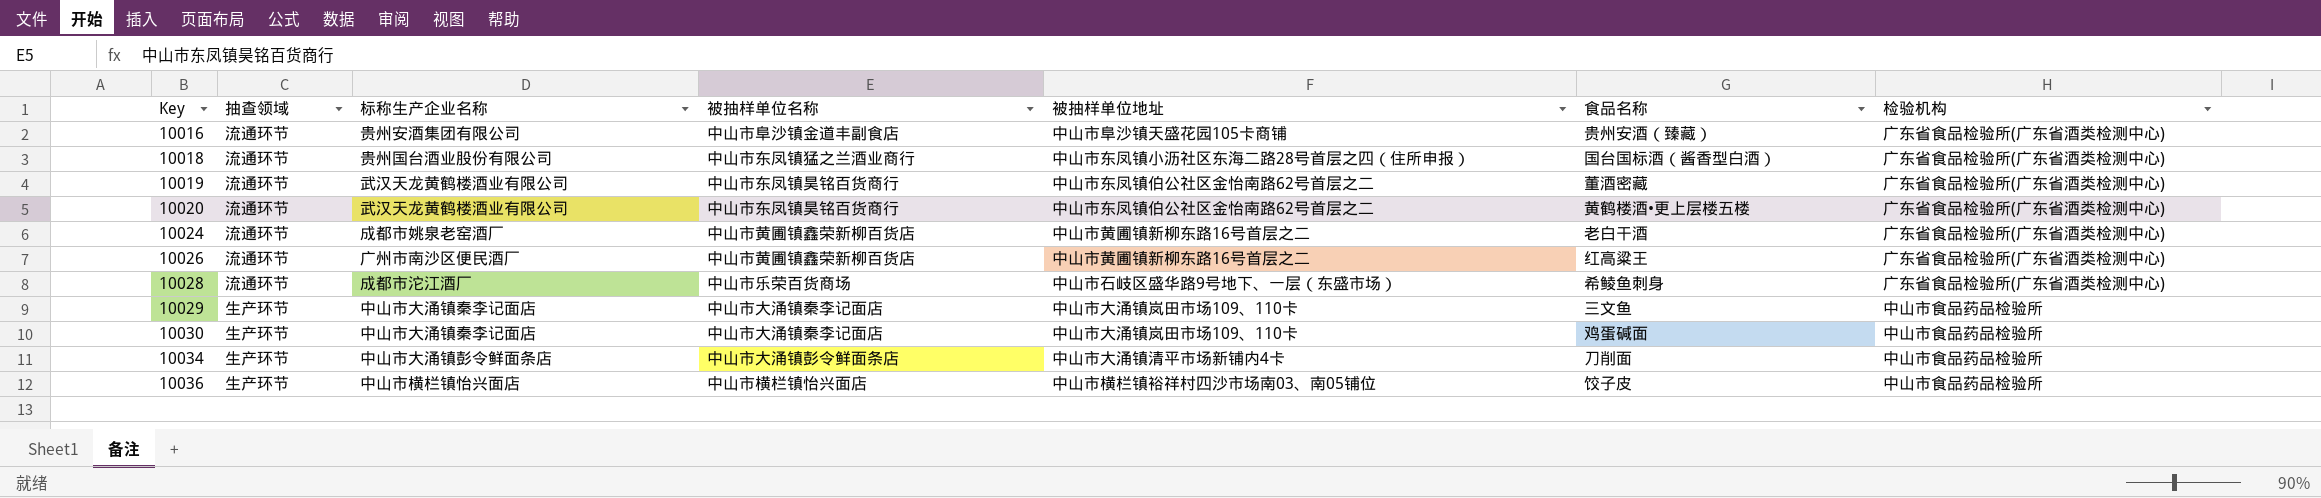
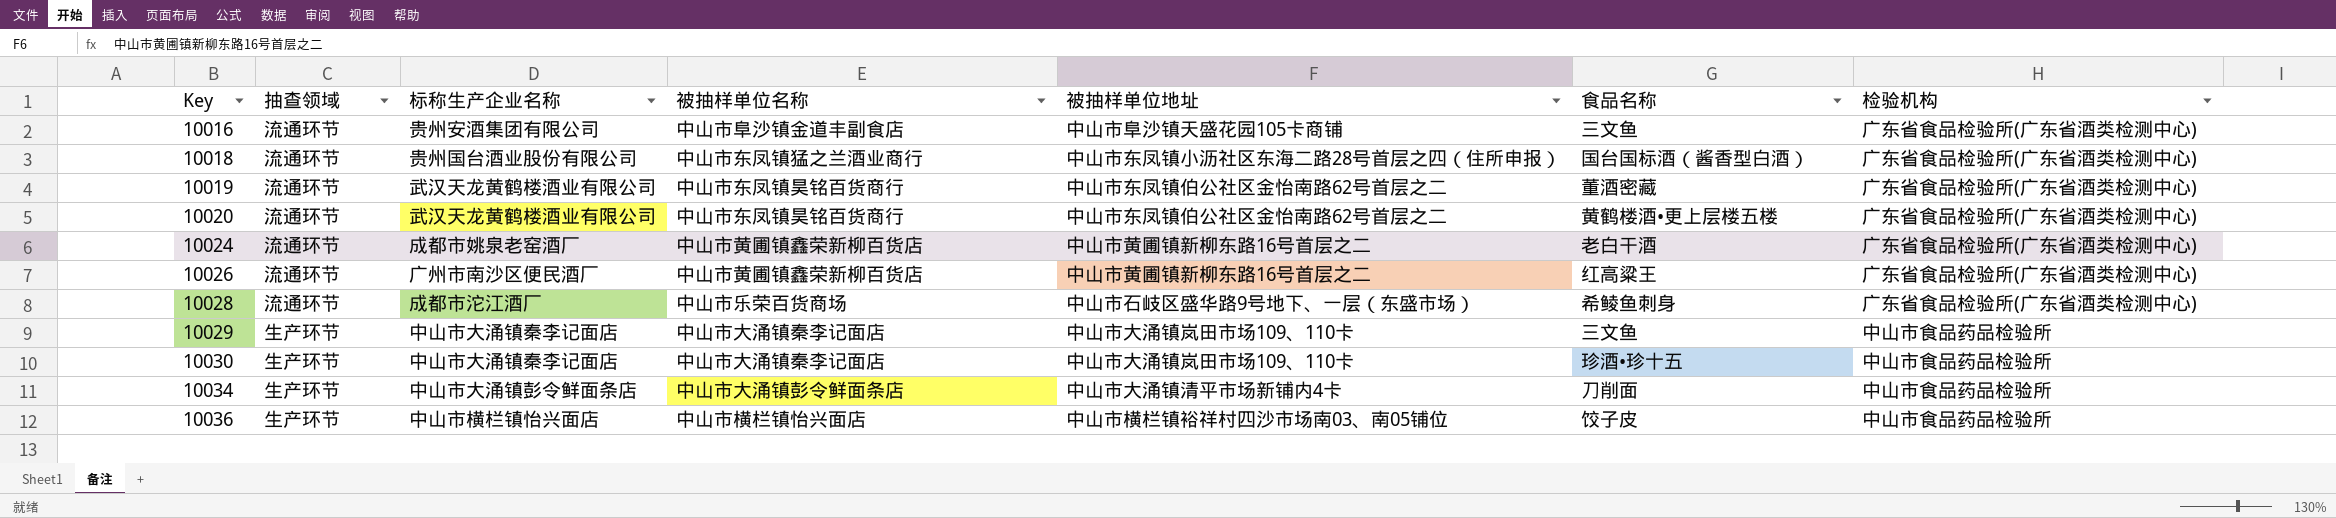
10016 | 食品名称: 贵州安酒（臻藏） -> 三文鱼
10030 | 食品名称: 鸡蛋碱面 -> 珍酒•珍十五

